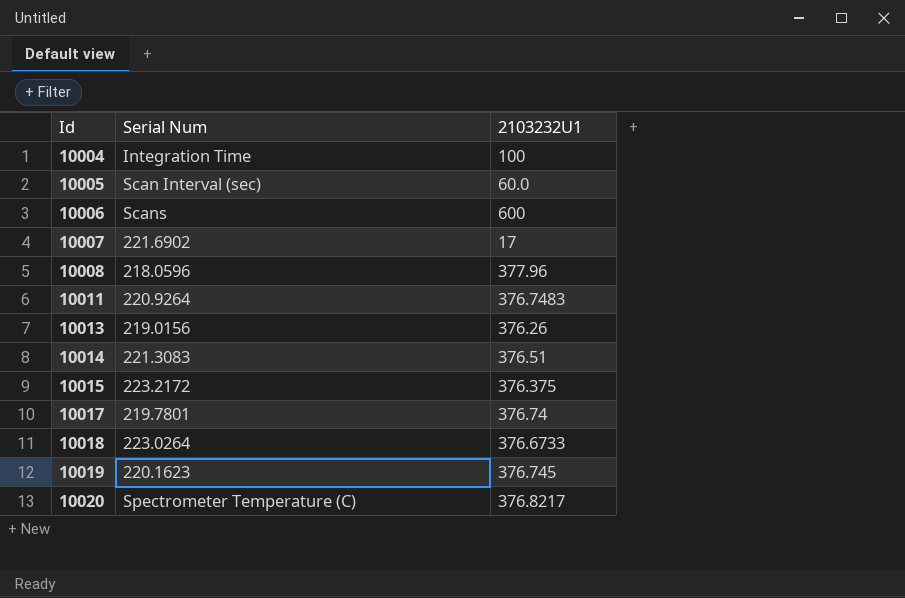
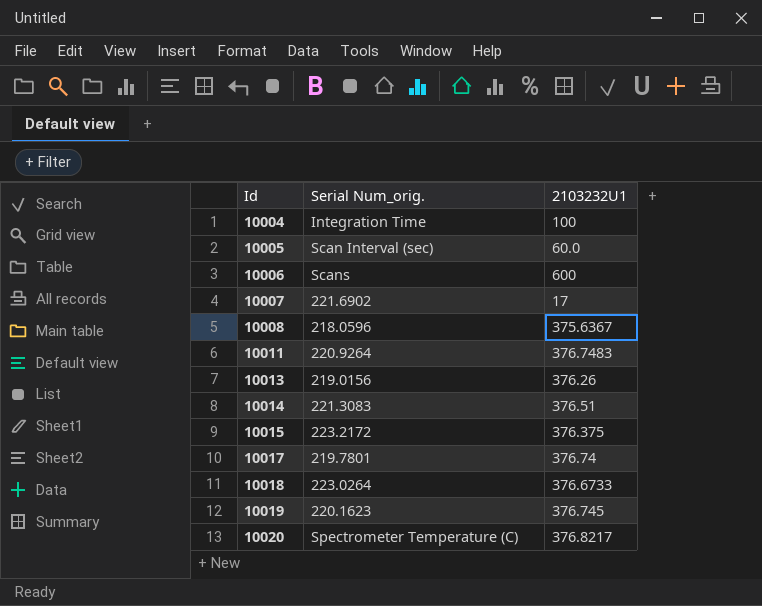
column name: Serial Num -> Serial Num_orig.
10008 | 2103232U1: 377.96 -> 375.6367

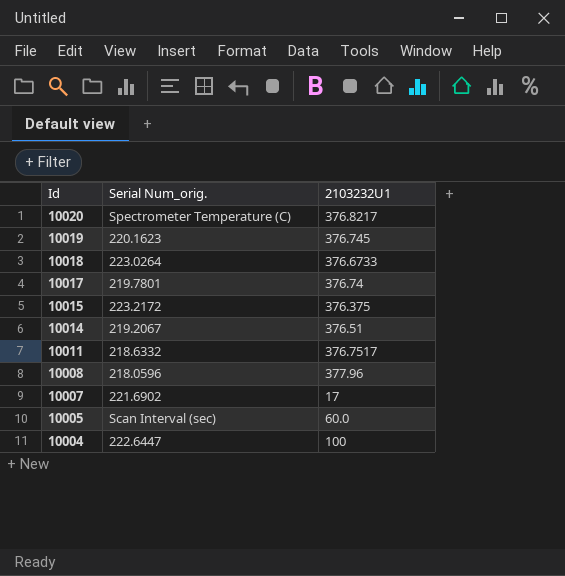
row order: Id ascending -> Id descending
row 10006: Scans | 600 -> none
row 10013: 219.0156 | 376.26 -> none
10014 | Serial Num_orig.: 221.3083 -> 219.2067
10011 | Serial Num_orig.: 220.9264 -> 218.6332
10011 | 2103232U1: 376.7483 -> 376.7517
10008 | 2103232U1: 375.6367 -> 377.96
10004 | Serial Num_orig.: Integration Time -> 222.6447

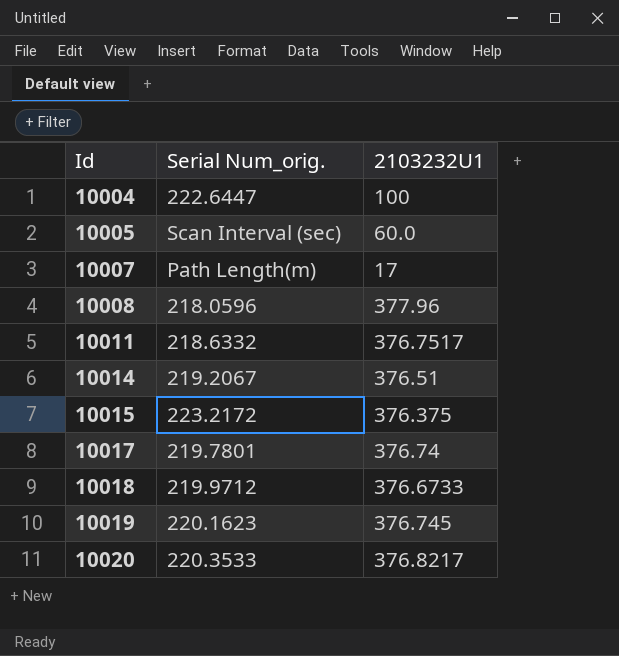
row order: Id descending -> Id ascending
10007 | Serial Num_orig.: 221.6902 -> Path Length(m)
10018 | Serial Num_orig.: 223.0264 -> 219.9712
10020 | Serial Num_orig.: Spectrometer Temperature (C) -> 220.3533

